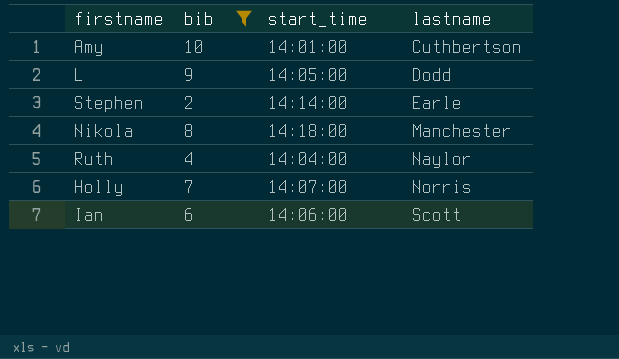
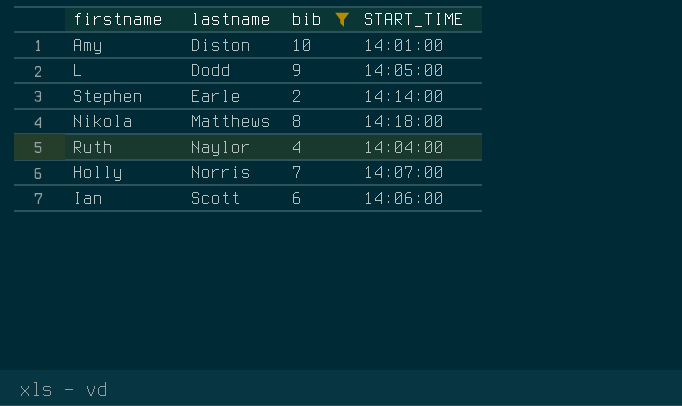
column lastname | position: 4 -> 2
column name: start_time -> START_TIME
Amy | lastname: Cuthbertson -> Diston
Nikola | lastname: Manchester -> Matthews

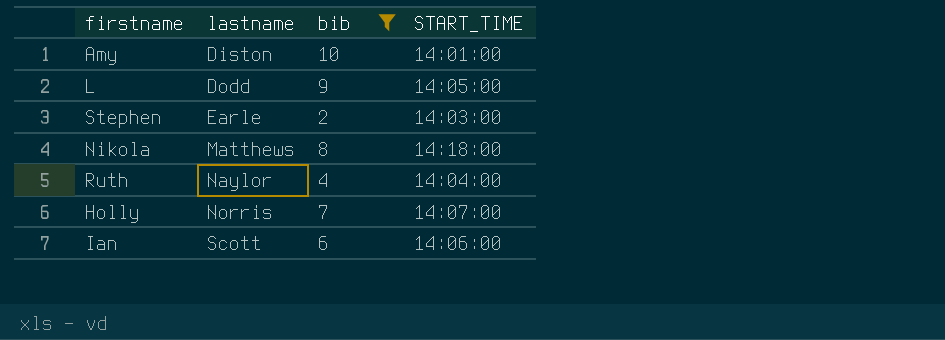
Stephen | START_TIME: 14:14:00 -> 14:03:00

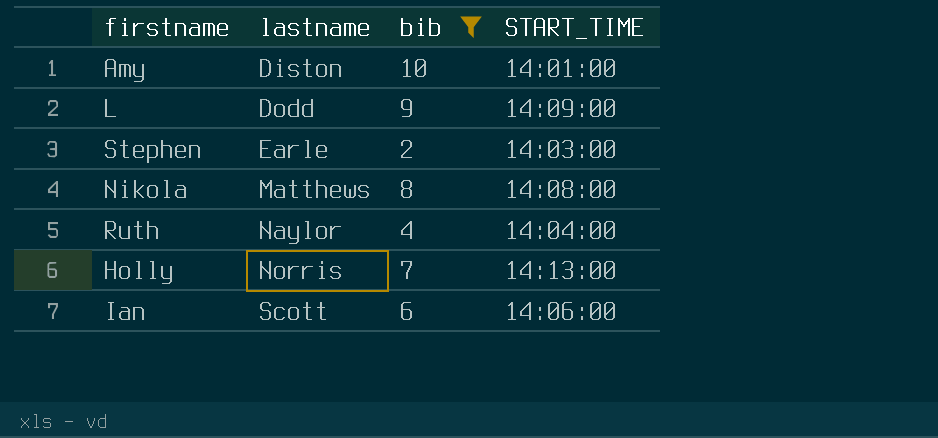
L | START_TIME: 14:05:00 -> 14:09:00
Nikola | START_TIME: 14:18:00 -> 14:08:00
Holly | START_TIME: 14:07:00 -> 14:13:00

